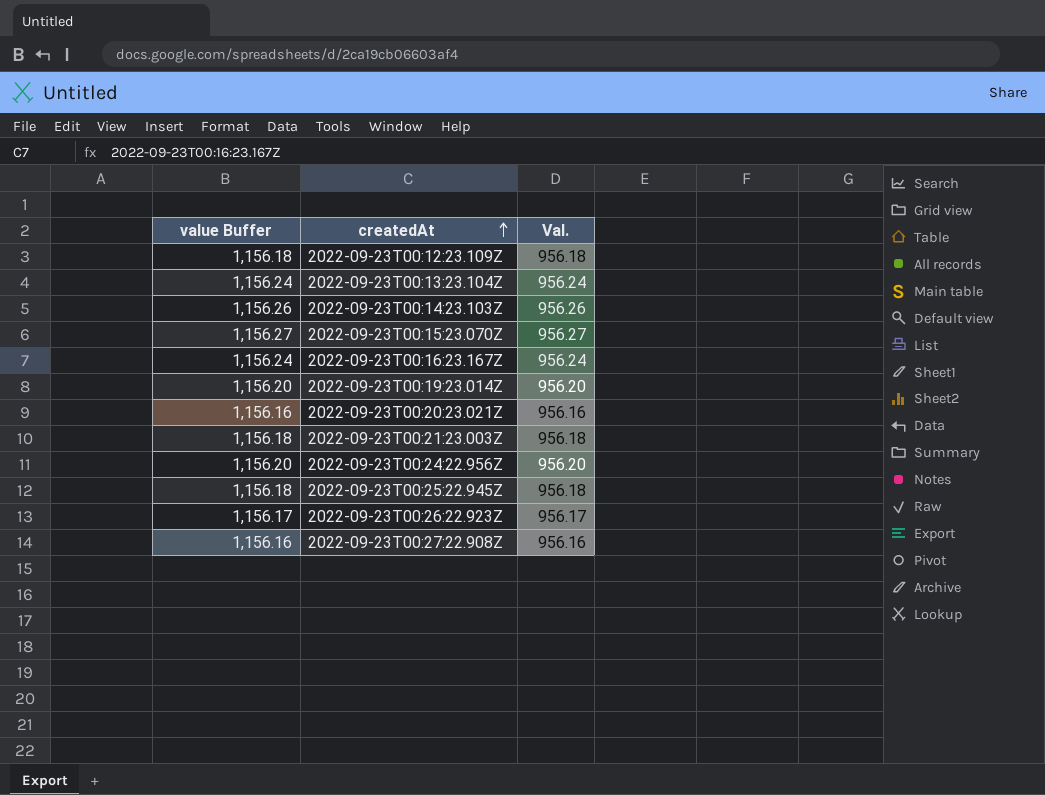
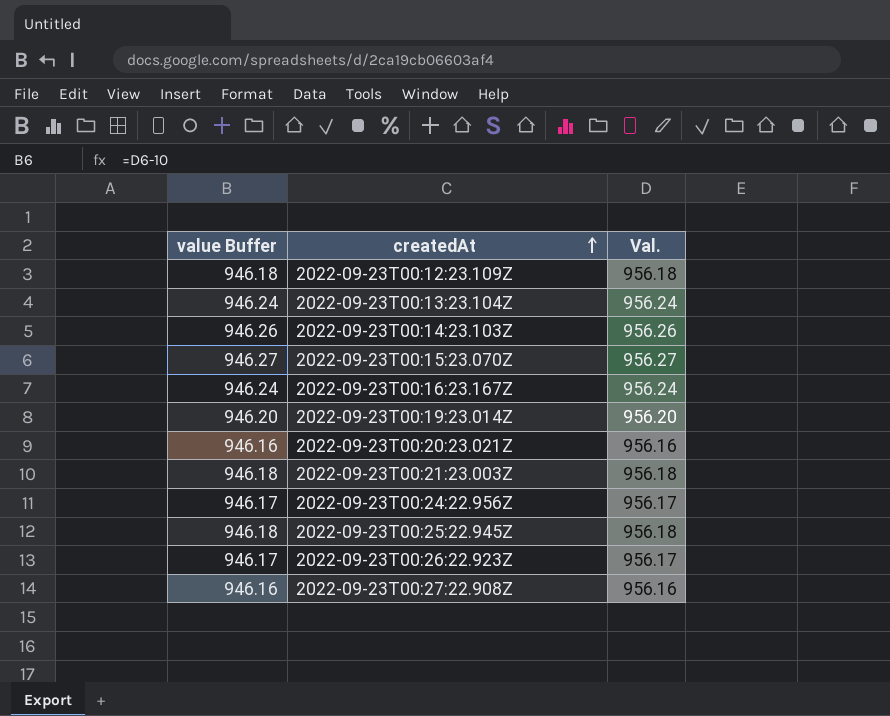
column value Buffer | formula: [Val.] + 200 -> [Val.] - 10
2022-09-23T00:24:22.956Z | Val.: 956.20 -> 956.17

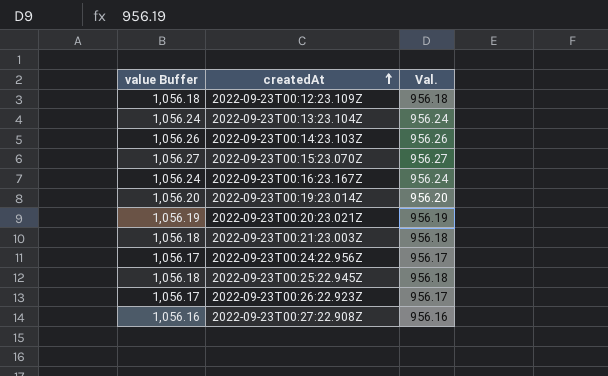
column value Buffer | formula: [Val.] - 10 -> [Val.] + 100
2022-09-23T00:20:23.021Z | Val.: 956.16 -> 956.19

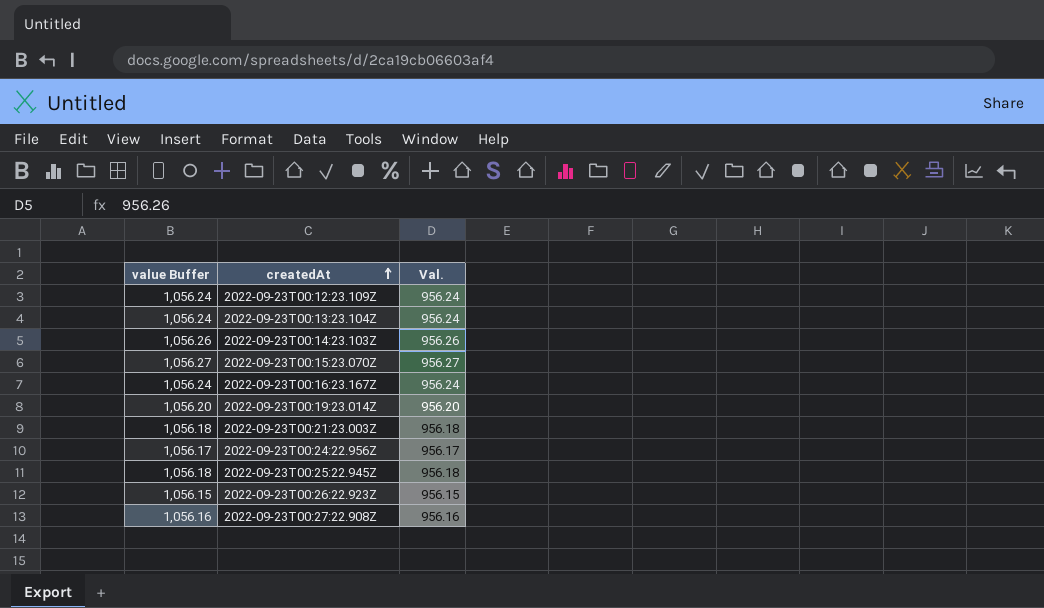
row 2022-09-23T00:20:23.021Z: 1,056.19 | 956.19 -> none
2022-09-23T00:12:23.109Z | value Buffer: 1,056.18 -> 1,056.24
2022-09-23T00:12:23.109Z | Val.: 956.18 -> 956.24
2022-09-23T00:26:22.923Z | value Buffer: 1,056.17 -> 1,056.15
2022-09-23T00:26:22.923Z | Val.: 956.17 -> 956.15

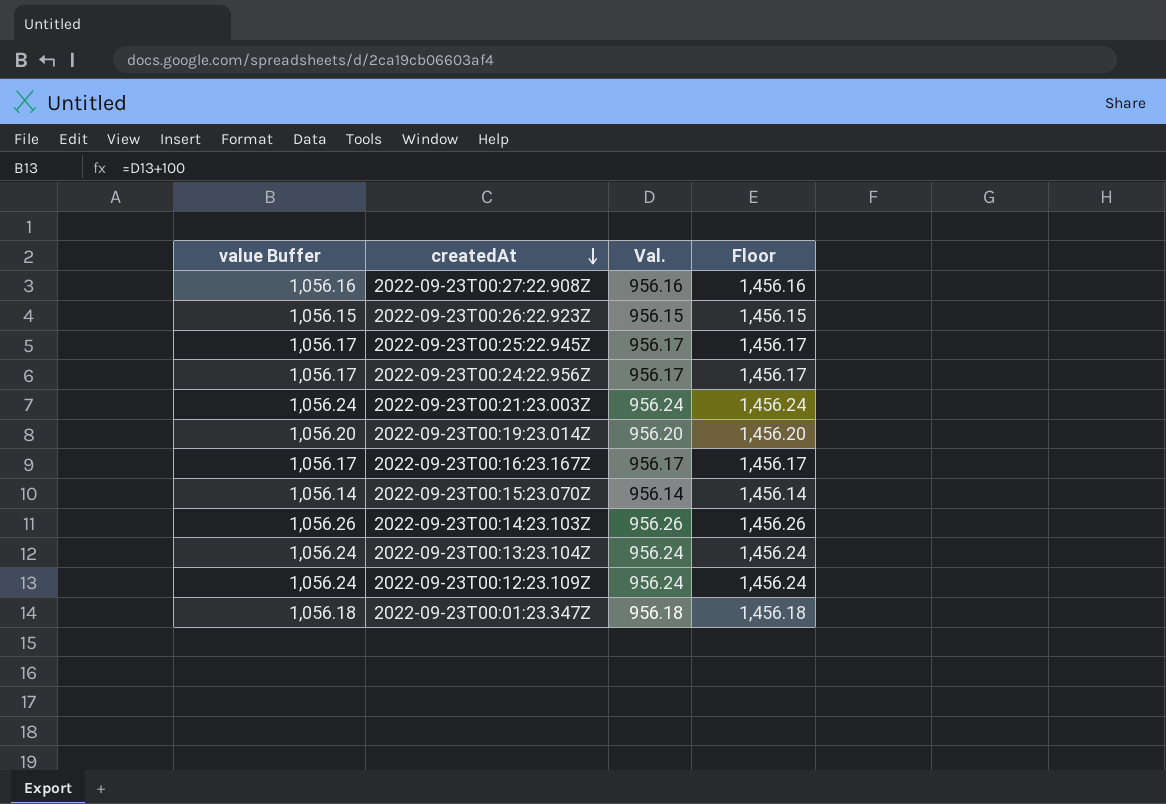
row order: createdAt ascending -> createdAt descending
column Floor | formula: none -> [Val.] + 500
2022-09-23T00:25:22.945Z | value Buffer: 1,056.18 -> 1,056.17
2022-09-23T00:25:22.945Z | Val.: 956.18 -> 956.17
2022-09-23T00:21:23.003Z | value Buffer: 1,056.18 -> 1,056.24
2022-09-23T00:21:23.003Z | Val.: 956.18 -> 956.24
2022-09-23T00:16:23.167Z | value Buffer: 1,056.24 -> 1,056.17
2022-09-23T00:16:23.167Z | Val.: 956.24 -> 956.17
2022-09-23T00:15:23.070Z | value Buffer: 1,056.27 -> 1,056.14
2022-09-23T00:15:23.070Z | Val.: 956.27 -> 956.14
row 2022-09-23T00:01:23.347Z: none -> 1,056.18 | 956.18 | 1,456.18

